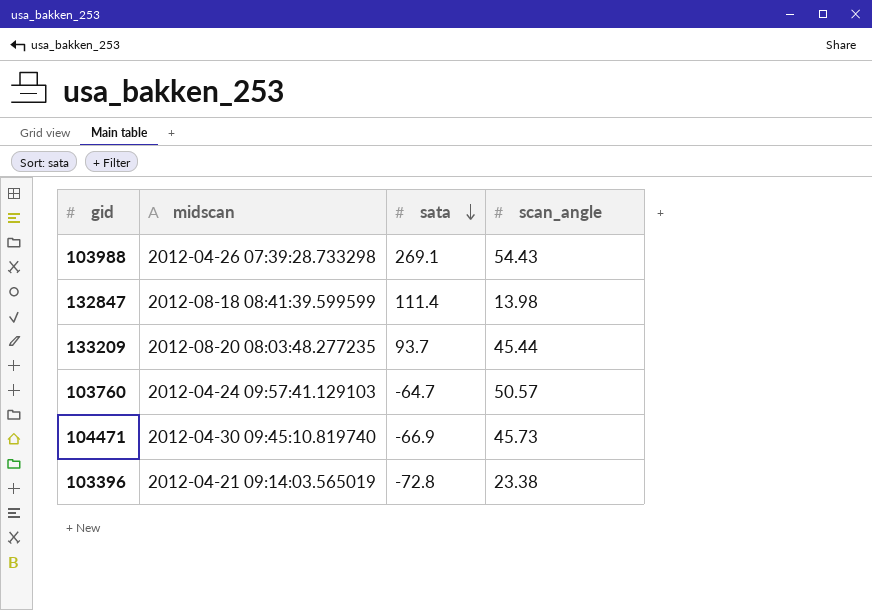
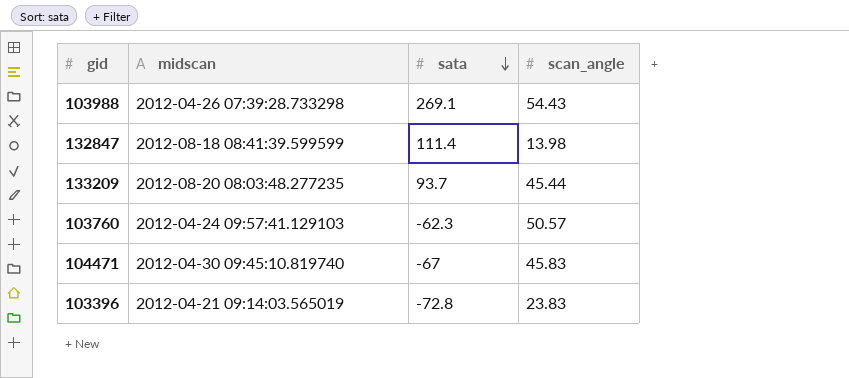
103760 | sata: -64.7 -> -62.3
104471 | sata: -66.9 -> -67
104471 | scan_angle: 45.73 -> 45.83
103396 | scan_angle: 23.38 -> 23.83

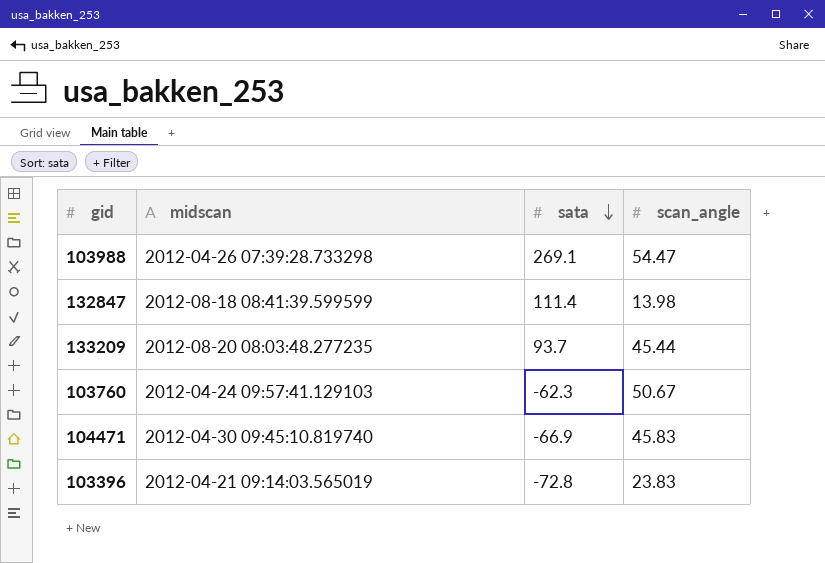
103988 | scan_angle: 54.43 -> 54.47
103760 | scan_angle: 50.57 -> 50.67
104471 | sata: -67 -> -66.9

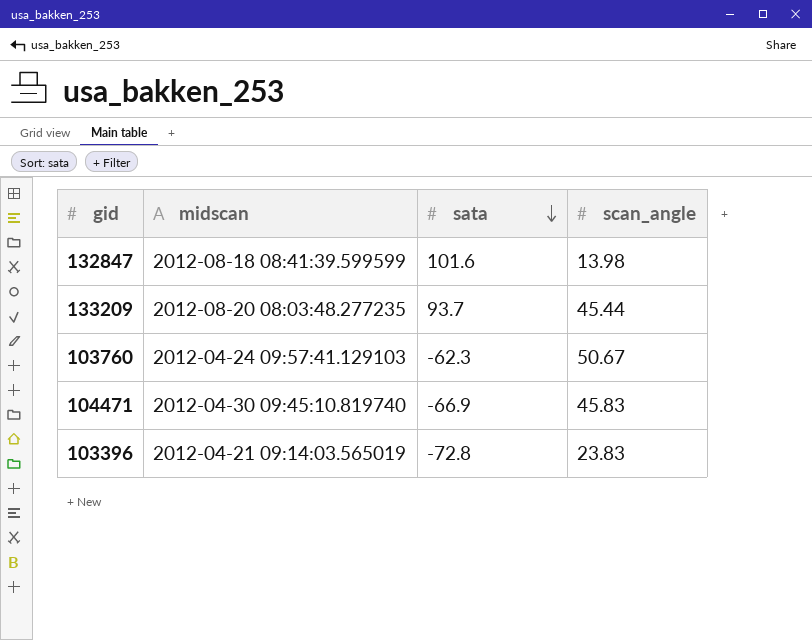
row 103988: 2012-04-26 07:39:28.733298 | 269.1 | 54.47 -> none
132847 | sata: 111.4 -> 101.6

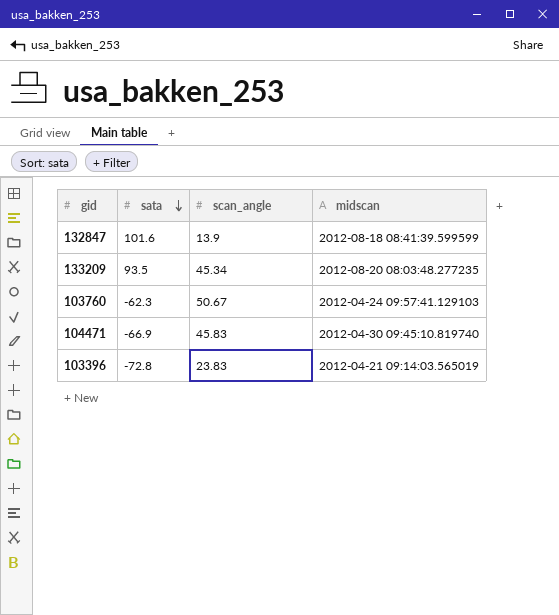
column midscan | position: 2 -> 4
132847 | scan_angle: 13.98 -> 13.9
133209 | sata: 93.7 -> 93.5
133209 | scan_angle: 45.44 -> 45.34

